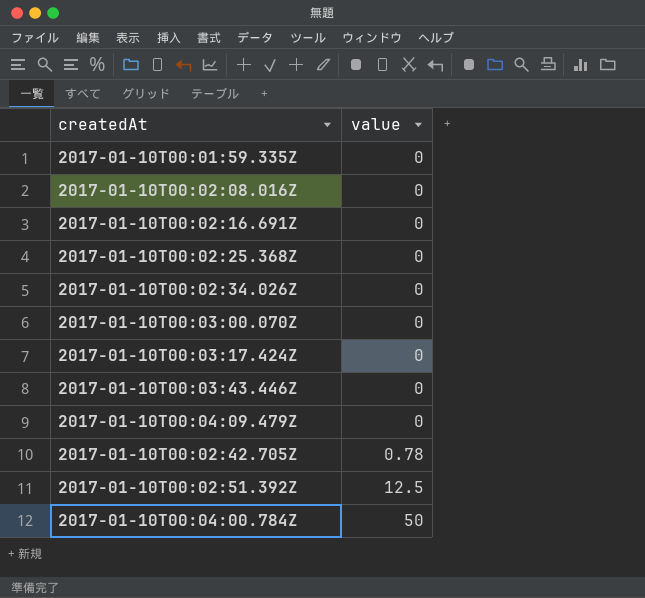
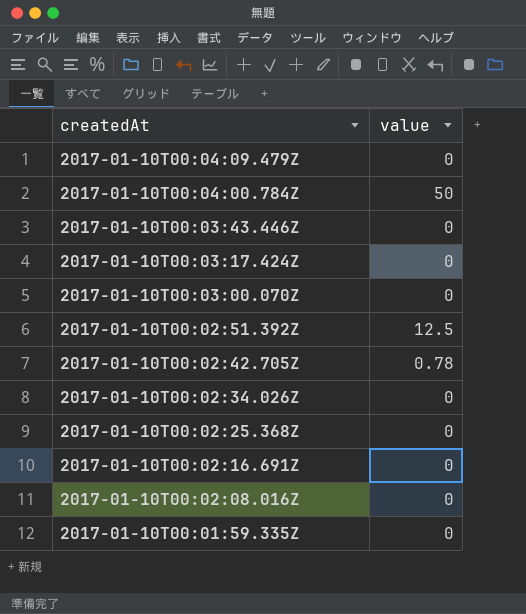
row order: value ascending -> createdAt descending

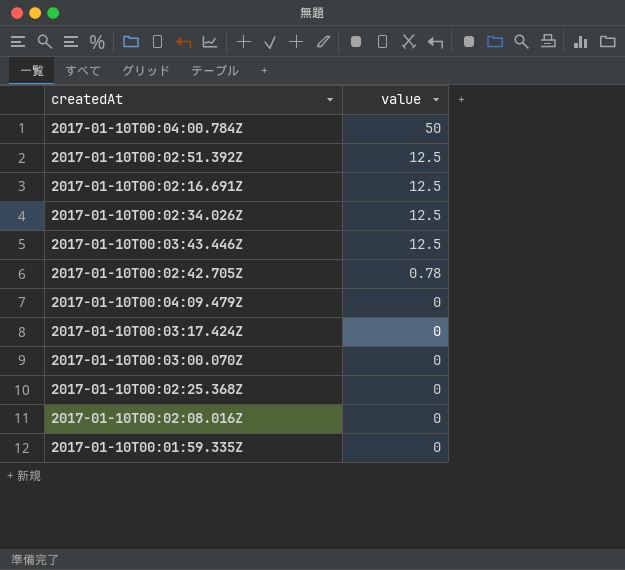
row order: createdAt descending -> value descending
2017-01-10T00:02:16.691Z | value: 0 -> 12.5
2017-01-10T00:02:34.026Z | value: 0 -> 12.5
2017-01-10T00:03:43.446Z | value: 0 -> 12.5

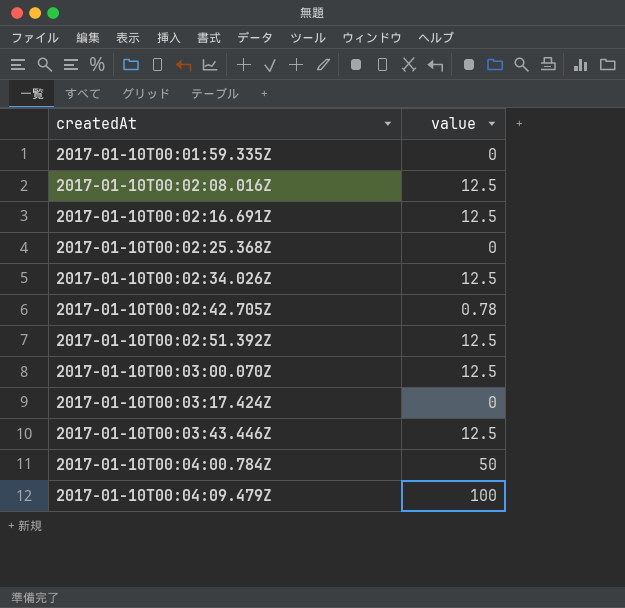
row order: value descending -> createdAt ascending
2017-01-10T00:02:08.016Z | value: 0 -> 12.5
2017-01-10T00:03:00.070Z | value: 0 -> 12.5
2017-01-10T00:04:09.479Z | value: 0 -> 100

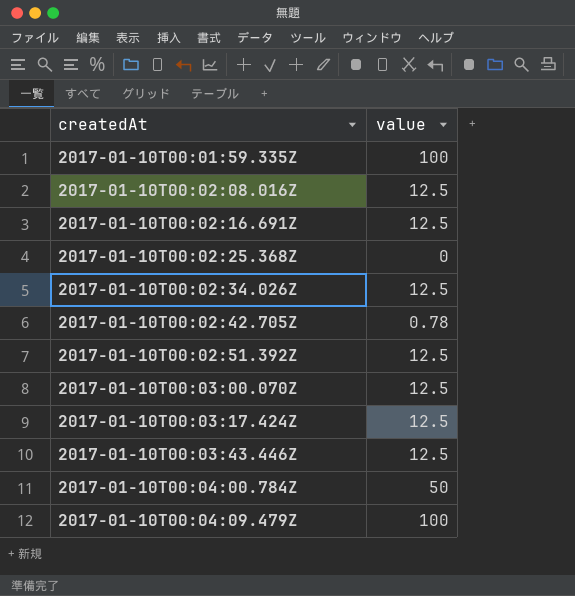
2017-01-10T00:01:59.335Z | value: 0 -> 100
2017-01-10T00:03:17.424Z | value: 0 -> 12.5

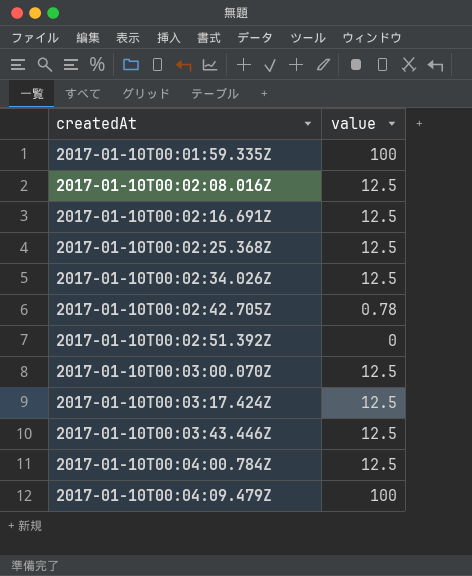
2017-01-10T00:02:25.368Z | value: 0 -> 12.5
2017-01-10T00:02:51.392Z | value: 12.5 -> 0
2017-01-10T00:04:00.784Z | value: 50 -> 12.5

